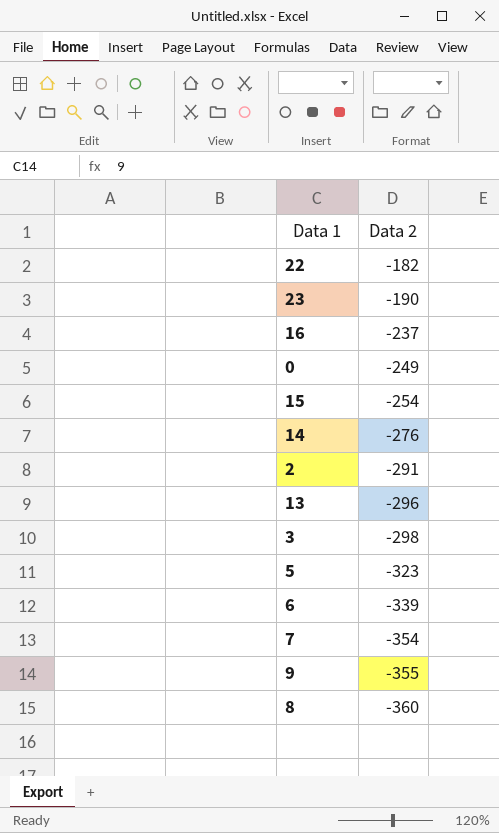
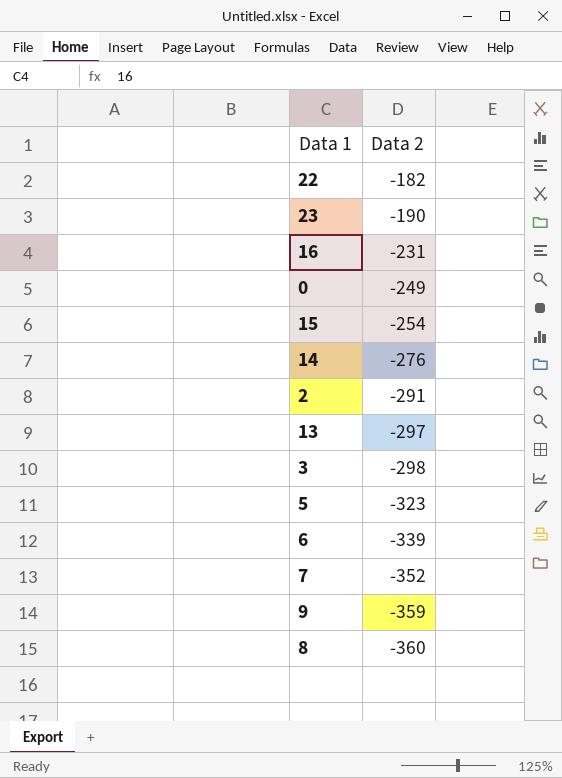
16 | Data 2: -237 -> -231
13 | Data 2: -296 -> -297
7 | Data 2: -354 -> -352
9 | Data 2: -355 -> -359

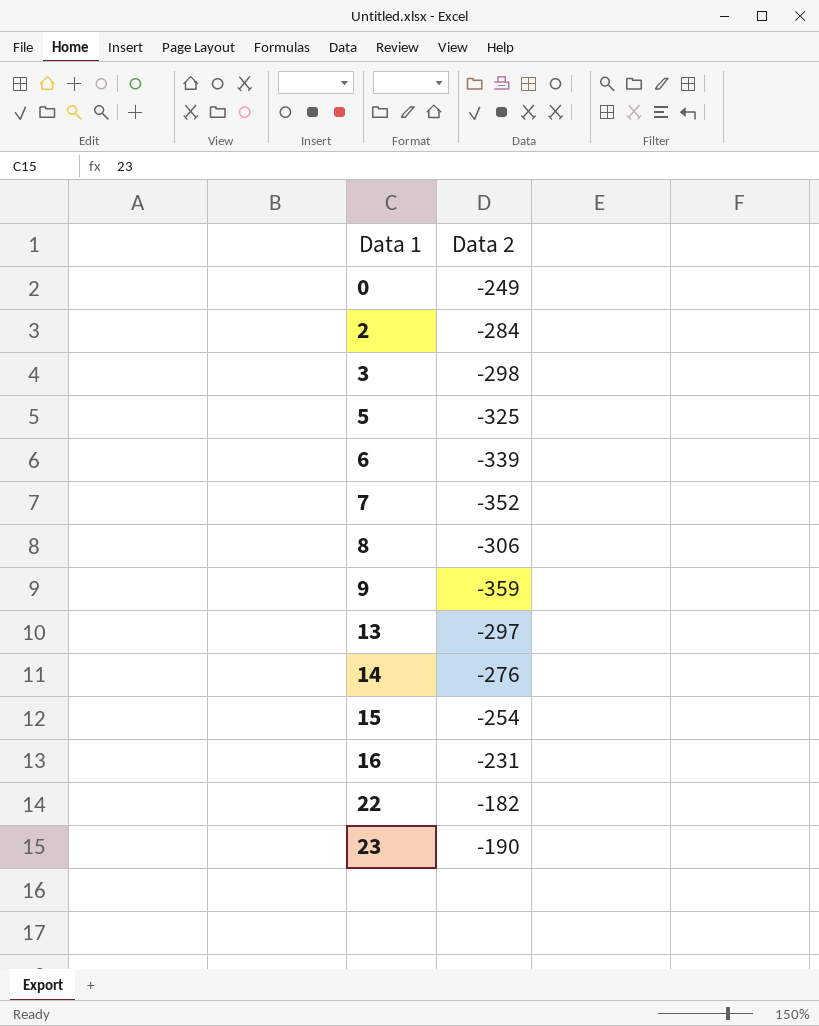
row order: Data 2 descending -> Data 1 ascending
2 | Data 2: -291 -> -284
5 | Data 2: -323 -> -325
8 | Data 2: -360 -> -306

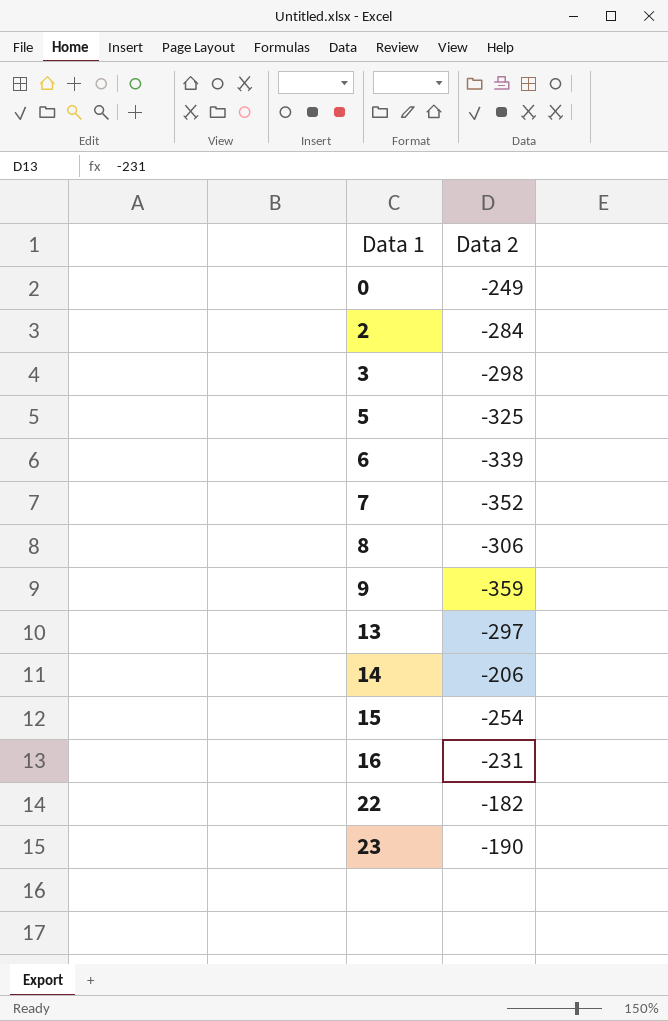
14 | Data 2: -276 -> -206

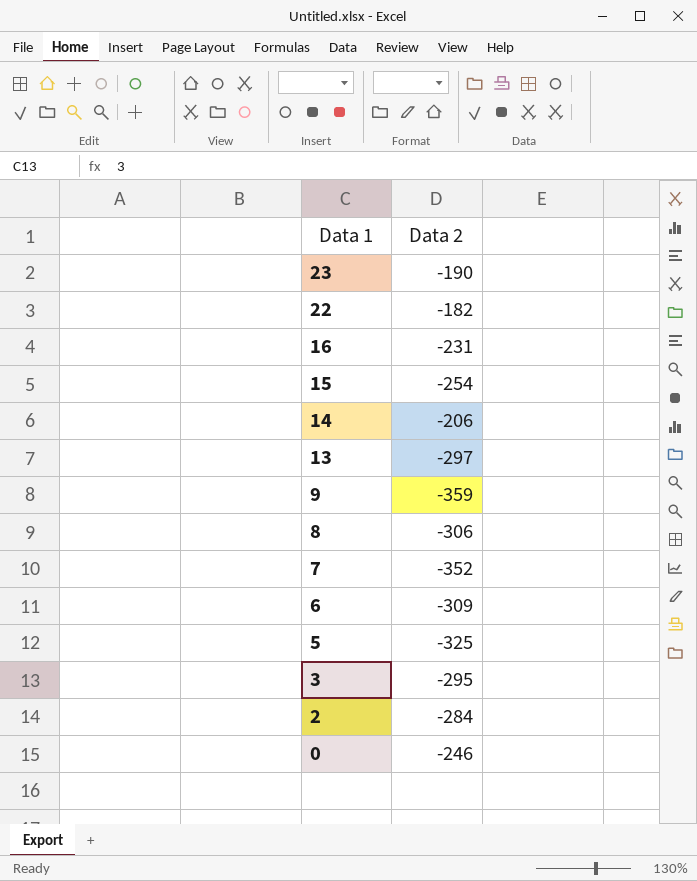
row order: Data 1 ascending -> Data 1 descending
6 | Data 2: -339 -> -309
3 | Data 2: -298 -> -295
0 | Data 2: -249 -> -246

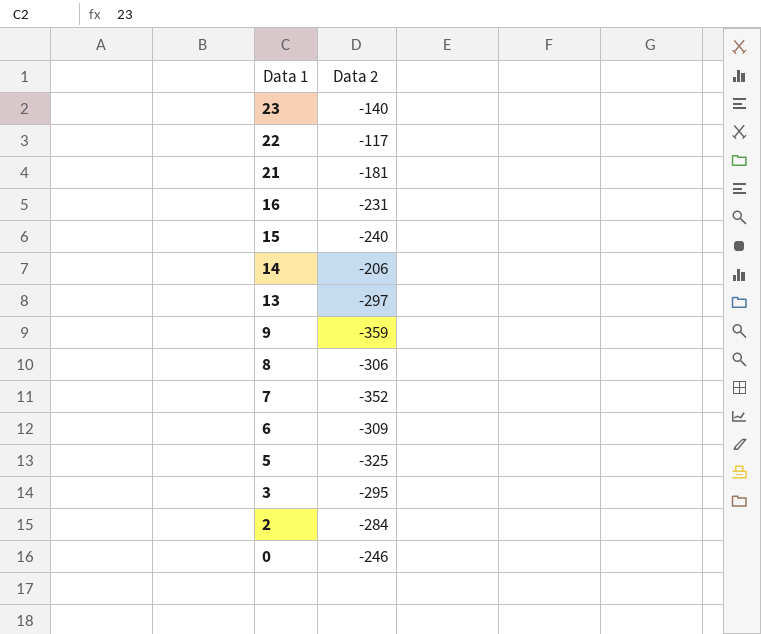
23 | Data 2: -190 -> -140
22 | Data 2: -182 -> -117
row 21: none -> -181
15 | Data 2: -254 -> -240

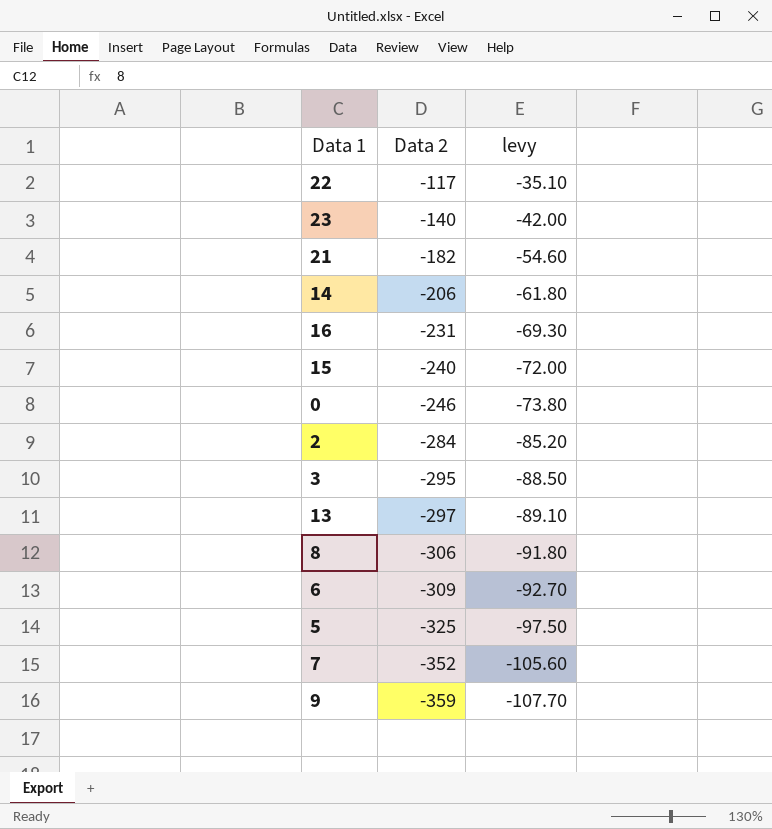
row order: Data 1 descending -> Data 2 descending
column levy | formula: none -> [Data 2] * 0.3
21 | Data 2: -181 -> -182

